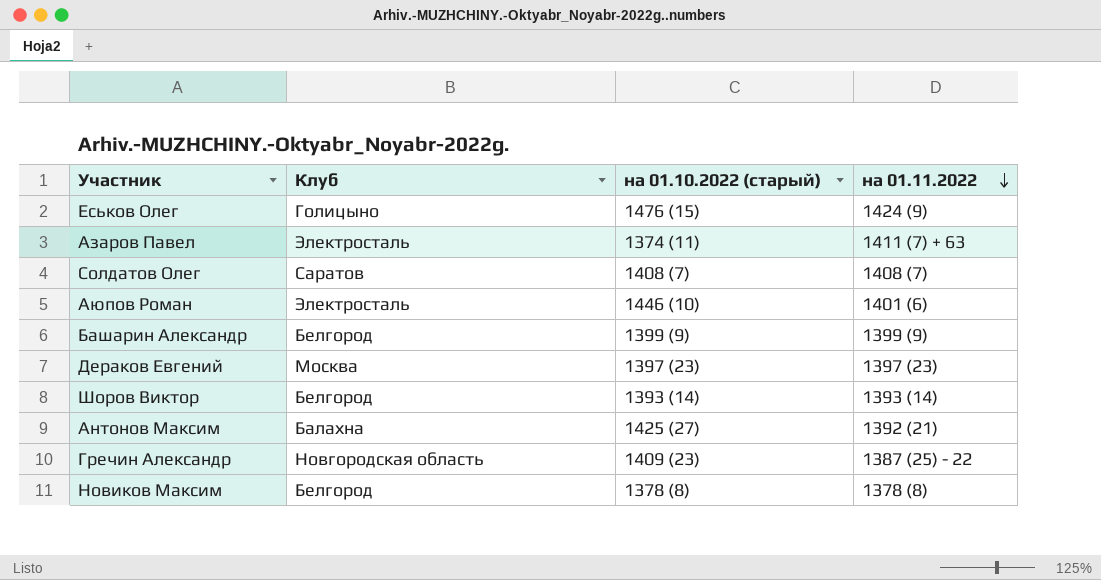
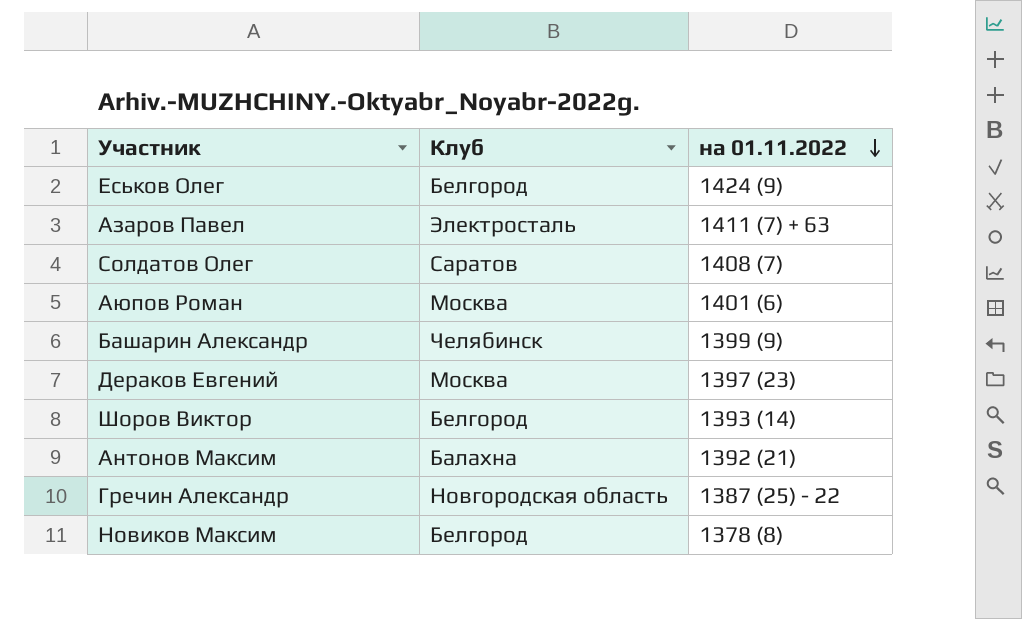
column на 01.10.2022 (старый) | position: 3 -> none
Еськов Олег | Клуб: Голицыно -> Белгород
Аюпов Роман | Клуб: Электросталь -> Москва
Башарин Александр | Клуб: Белгород -> Челябинск

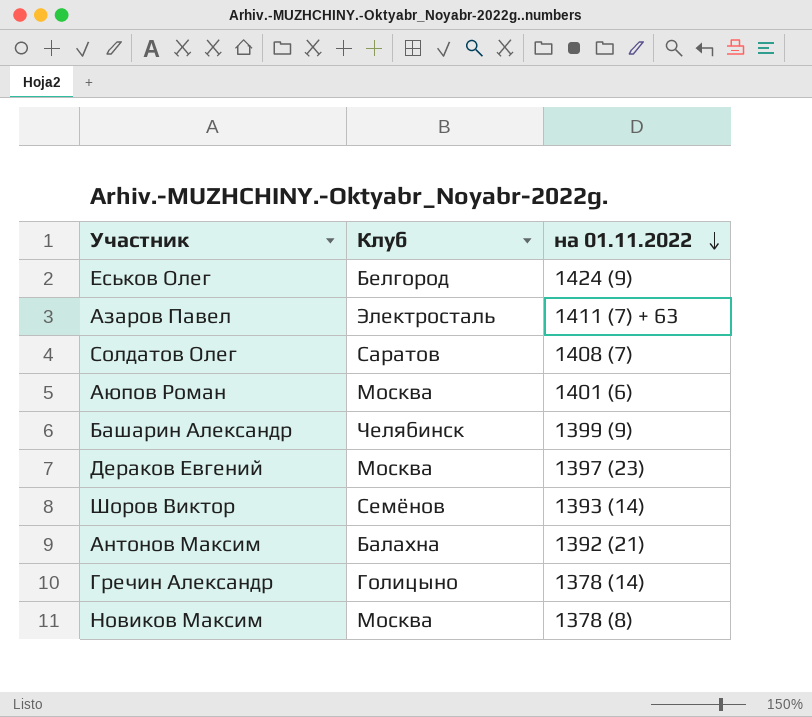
Шоров Виктор | Клуб: Белгород -> Семёнов
Гречин Александр | Клуб: Новгородская область -> Голицыно
Гречин Александр | на 01.11.2022: 1387 (25) - 22 -> 1378 (14)
Новиков Максим | Клуб: Белгород -> Москва

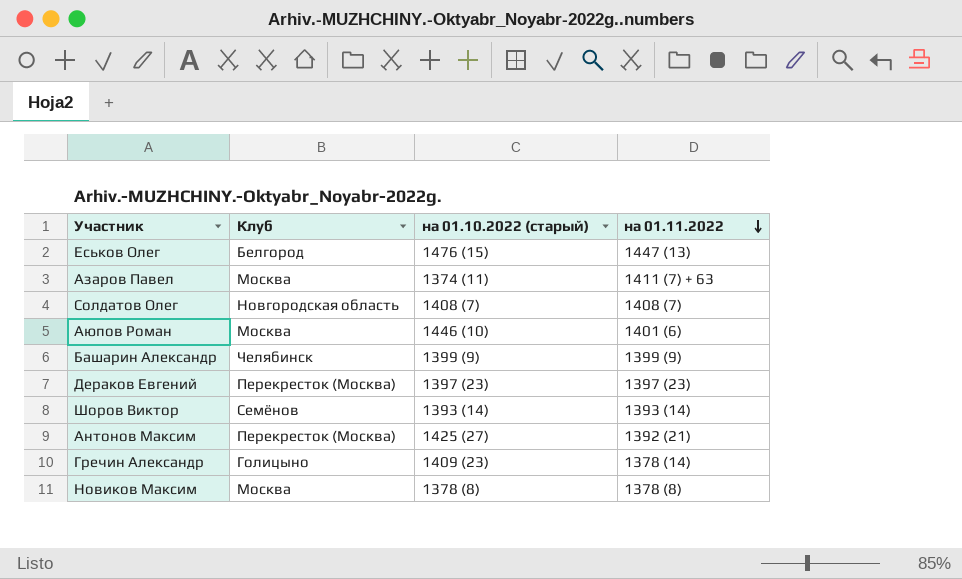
column на 01.10.2022 (старый) | position: none -> 3
Еськов Олег | на 01.11.2022: 1424 (9) -> 1447 (13)
Азаров Павел | Клуб: Электросталь -> Москва
Солдатов Олег | Клуб: Саратов -> Новгородская область
Дераков Евгений | Клуб: Москва -> Перекресток (Москва)
Антонов Максим | Клуб: Балахна -> Перекресток (Москва)

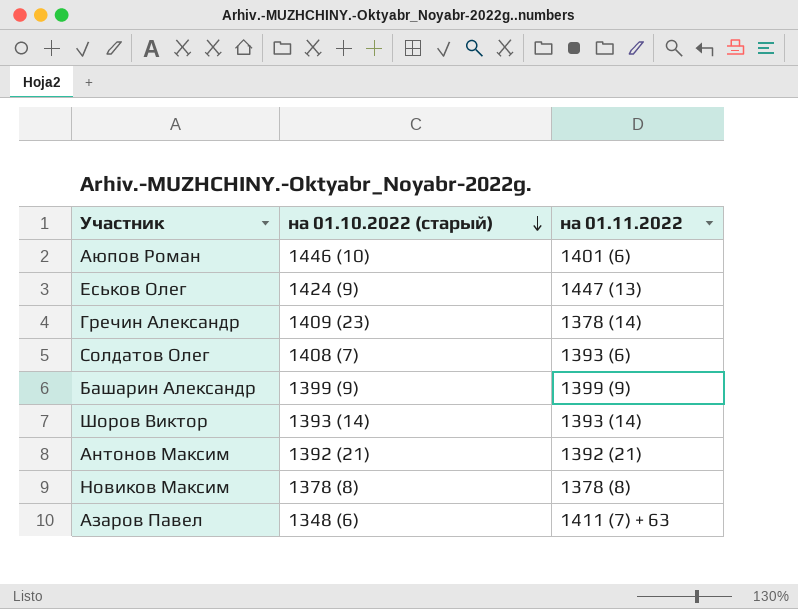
row order: на 01.11.2022 descending -> на 01.10.2022 (старый) descending
column Клуб | position: 2 -> none
row Дераков Евгений: Перекресток (Москва) | 1397 (23) | 1397 (23) -> none
Еськов Олег | на 01.10.2022 (старый): 1476 (15) -> 1424 (9)
Солдатов Олег | на 01.11.2022: 1408 (7) -> 1393 (6)
Антонов Максим | на 01.10.2022 (старый): 1425 (27) -> 1392 (21)
Азаров Павел | на 01.10.2022 (старый): 1374 (11) -> 1348 (6)

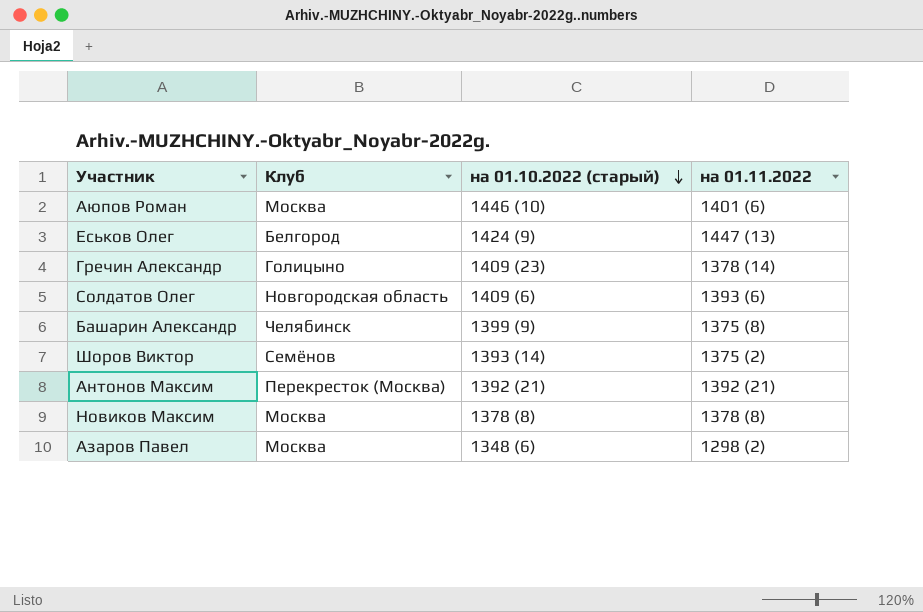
column Клуб | position: none -> 2
Солдатов Олег | на 01.10.2022 (старый): 1408 (7) -> 1409 (6)
Башарин Александр | на 01.11.2022: 1399 (9) -> 1375 (8)
Шоров Виктор | на 01.11.2022: 1393 (14) -> 1375 (2)
Азаров Павел | на 01.11.2022: 1411 (7) + 63 -> 1298 (2)

